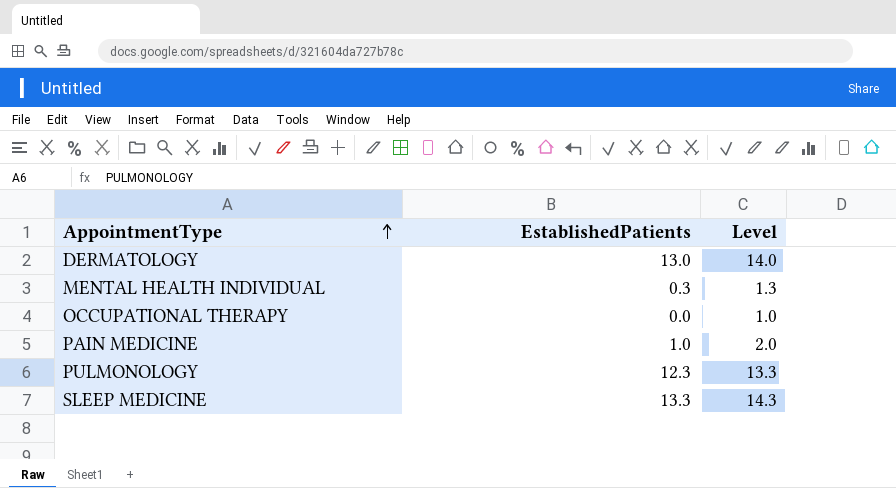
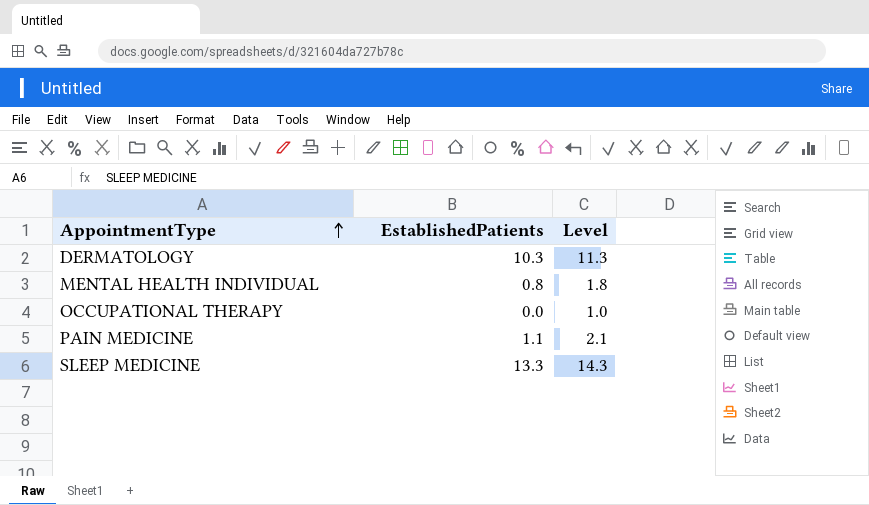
row PULMONOLOGY: 12.3 | 13.3 -> none
DERMATOLOGY | EstablishedPatients: 13.0 -> 10.3
DERMATOLOGY | Level: 14.0 -> 11.3
MENTAL HEALTH INDIVIDUAL | EstablishedPatients: 0.3 -> 0.8
MENTAL HEALTH INDIVIDUAL | Level: 1.3 -> 1.8
PAIN MEDICINE | EstablishedPatients: 1.0 -> 1.1
PAIN MEDICINE | Level: 2.0 -> 2.1

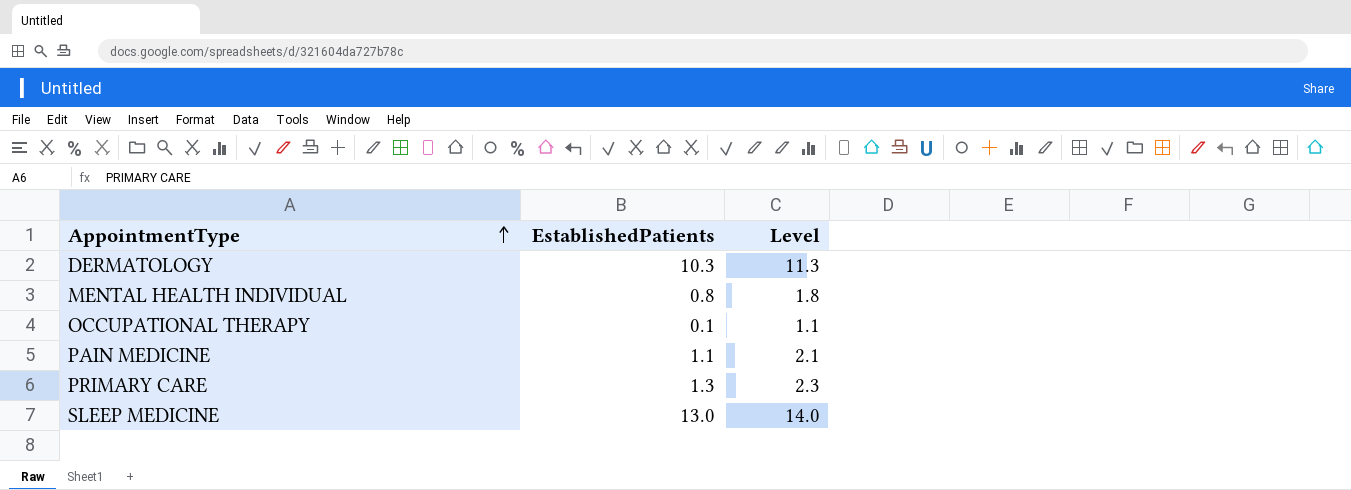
OCCUPATIONAL THERAPY | EstablishedPatients: 0.0 -> 0.1
OCCUPATIONAL THERAPY | Level: 1.0 -> 1.1
row PRIMARY CARE: none -> 1.3 | 2.3
SLEEP MEDICINE | EstablishedPatients: 13.3 -> 13.0
SLEEP MEDICINE | Level: 14.3 -> 14.0

